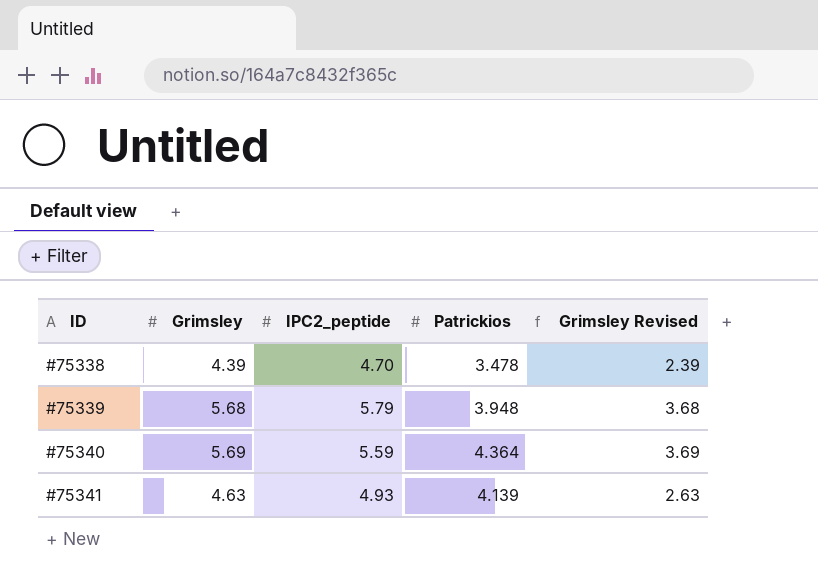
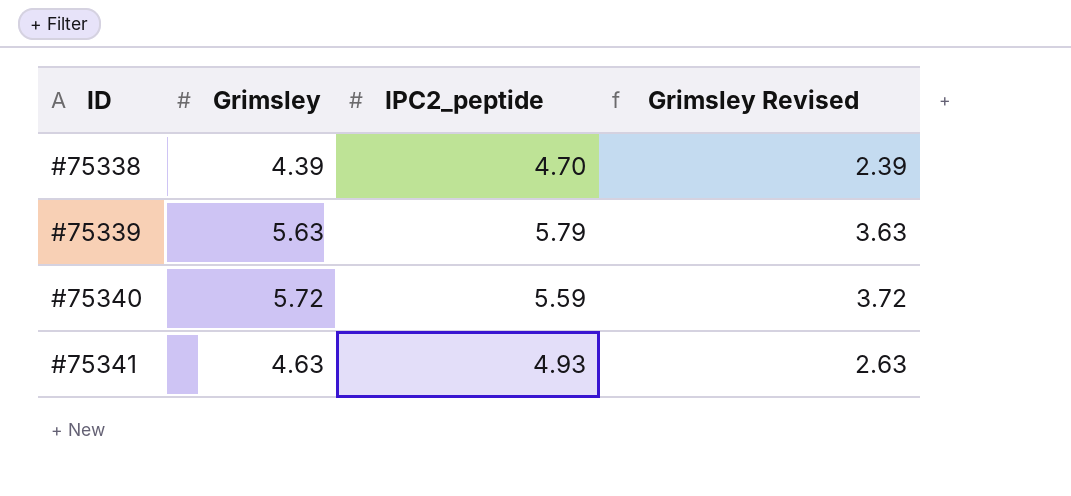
column Patrickios | position: 4 -> none
#75339 | Grimsley: 5.68 -> 5.63
#75339 | Grimsley Revised: 3.68 -> 3.63
#75340 | Grimsley: 5.69 -> 5.72
#75340 | Grimsley Revised: 3.69 -> 3.72

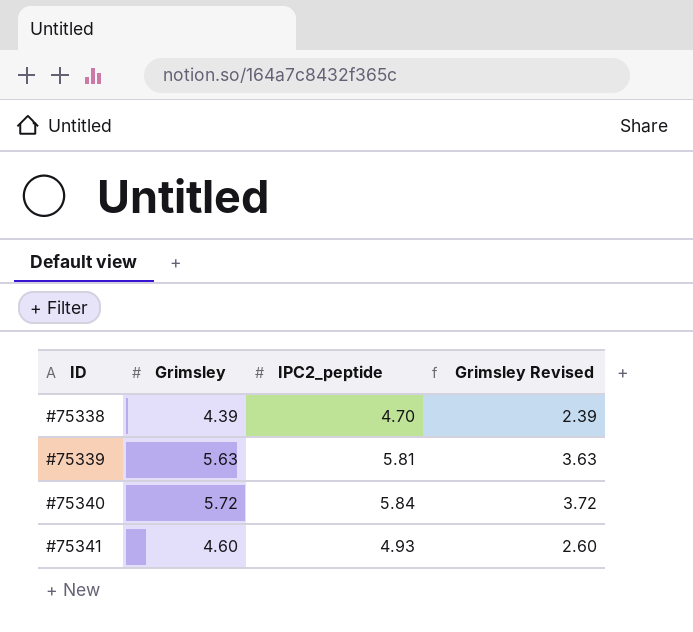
#75339 | IPC2_peptide: 5.79 -> 5.81
#75340 | IPC2_peptide: 5.59 -> 5.84
#75341 | Grimsley: 4.63 -> 4.60
#75341 | Grimsley Revised: 2.63 -> 2.60

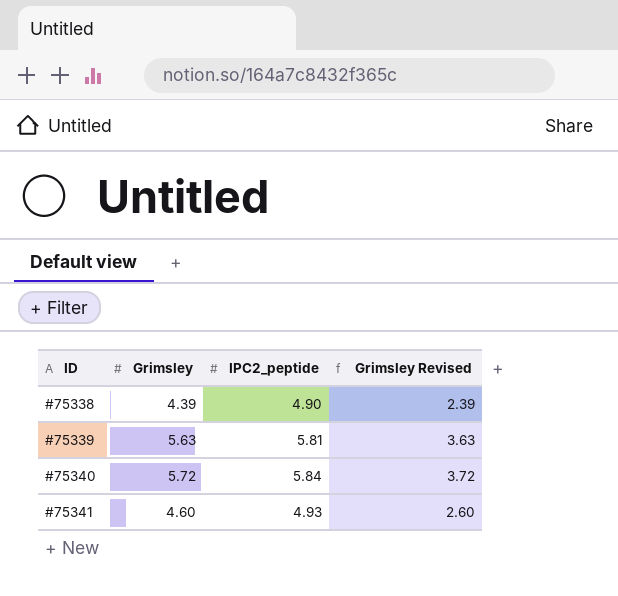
#75338 | IPC2_peptide: 4.70 -> 4.90

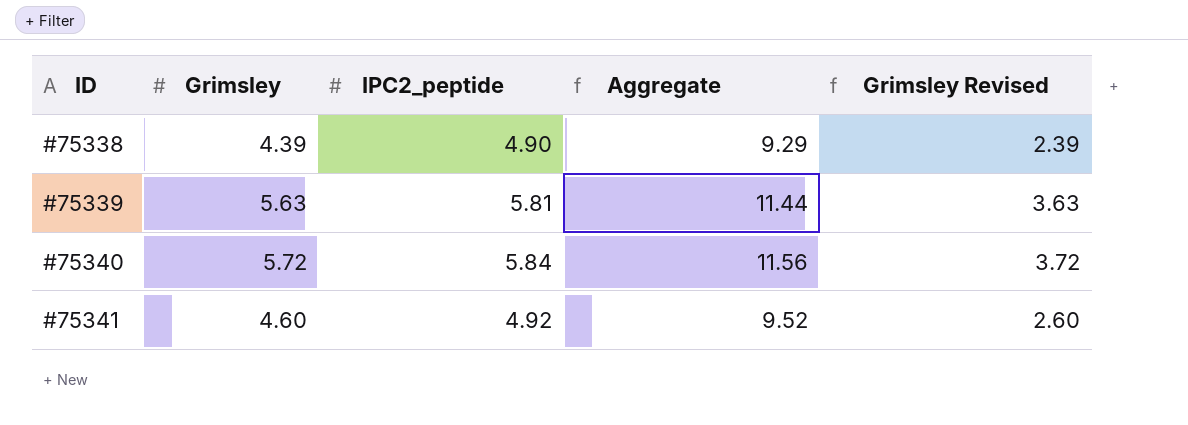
column Aggregate | formula: none -> [Grimsley] + [IPC2_peptide]
#75341 | IPC2_peptide: 4.93 -> 4.92

